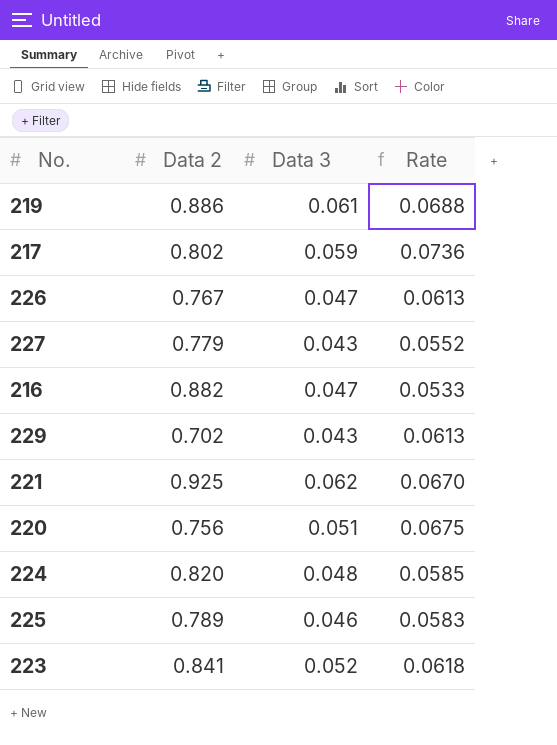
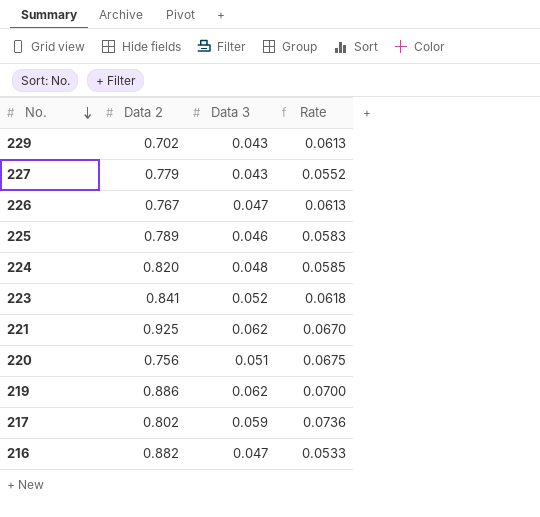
row order: none -> No. descending
219 | Data 3: 0.061 -> 0.062
219 | Rate: 0.0688 -> 0.0700

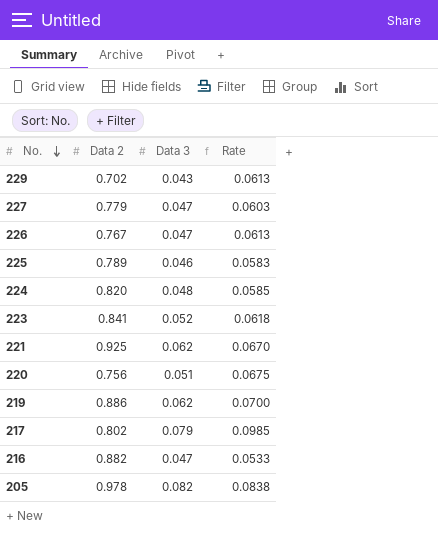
227 | Data 3: 0.043 -> 0.047
227 | Rate: 0.0552 -> 0.0603
217 | Data 3: 0.059 -> 0.079
217 | Rate: 0.0736 -> 0.0985
row 205: none -> 0.978 | 0.082 | 0.0838

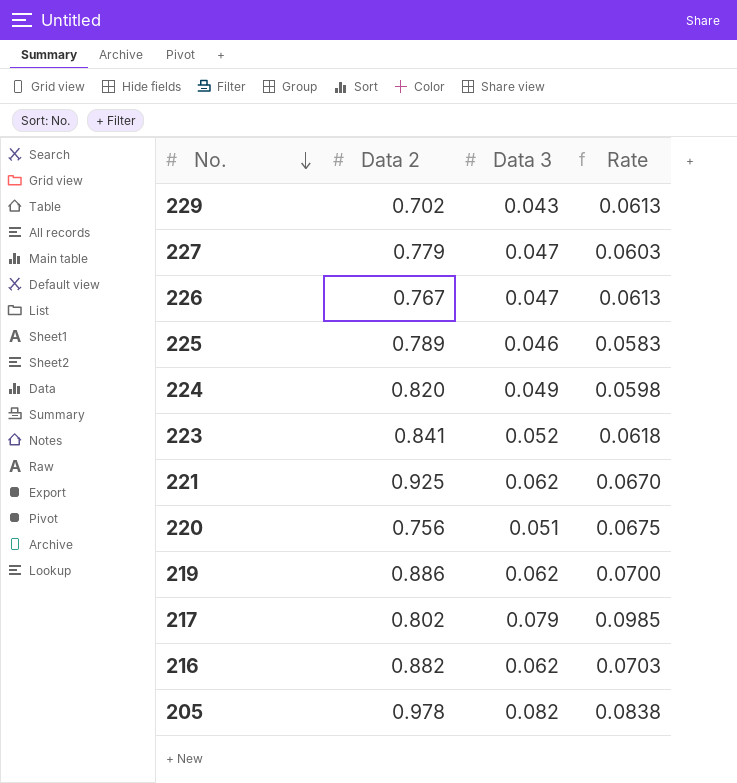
224 | Data 3: 0.048 -> 0.049
224 | Rate: 0.0585 -> 0.0598
216 | Data 3: 0.047 -> 0.062
216 | Rate: 0.0533 -> 0.0703

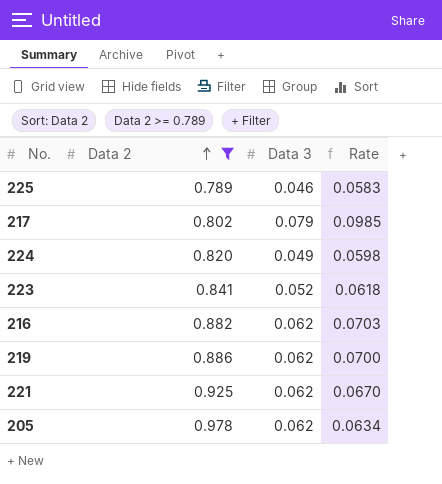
filter: none -> Data 2 >= 0.789
row order: No. descending -> Data 2 ascending
205 | Data 3: 0.082 -> 0.062
205 | Rate: 0.0838 -> 0.0634

